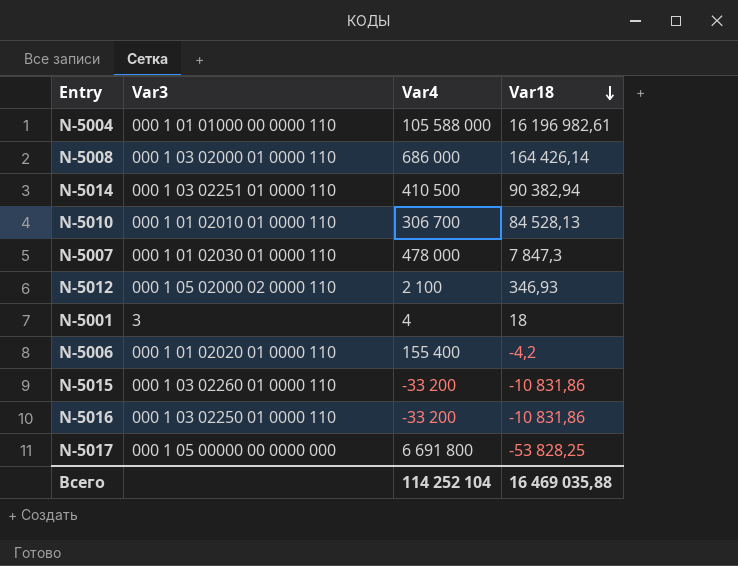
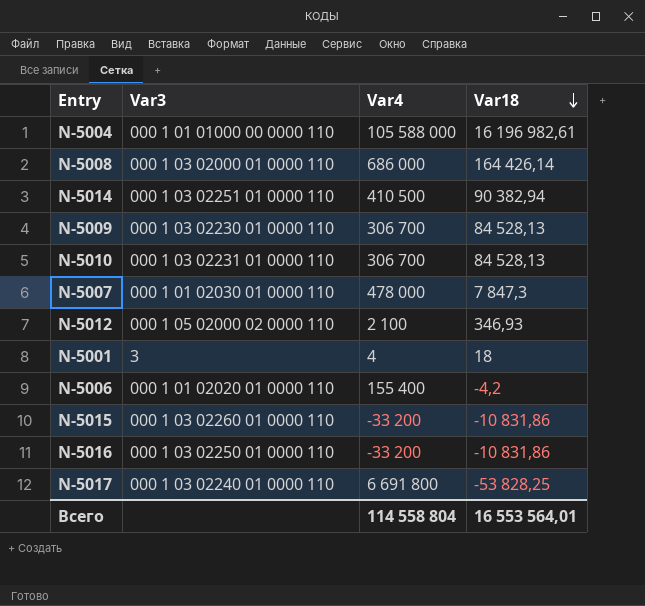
row N-5009: none -> 000 1 03 02230 01 0000 110 | 306 700 | 84 528,13
N-5010 | Var3: 000 1 01 02010 01 0000 110 -> 000 1 03 02231 01 0000 110
N-5017 | Var3: 000 1 05 00000 00 0000 000 -> 000 1 03 02240 01 0000 110
Всего | Var4: 114 252 104 -> 114 558 804
Всего | Var18: 16 469 035,88 -> 16 553 564,01

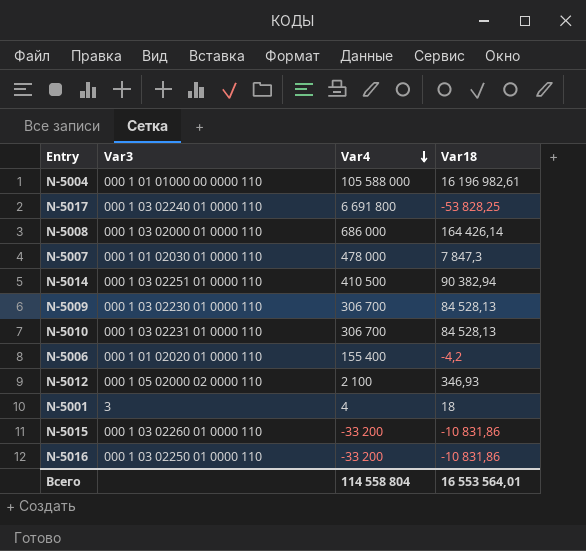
row order: Var18 descending -> Var4 descending

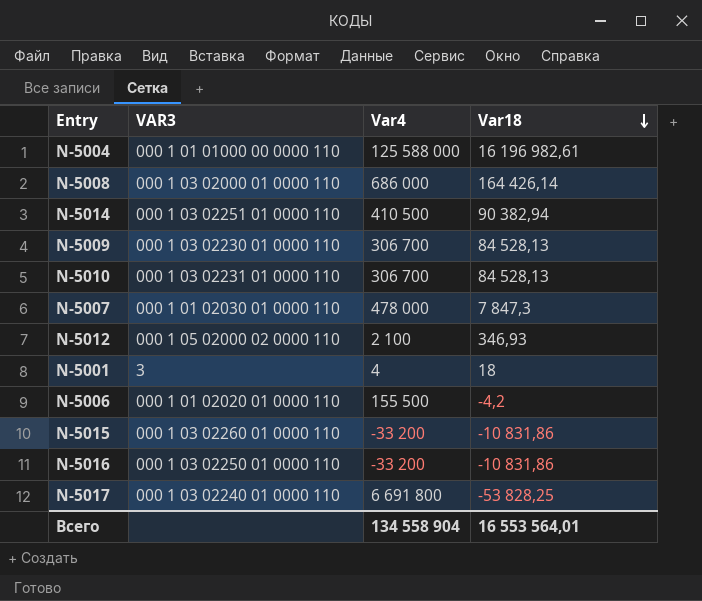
row order: Var4 descending -> Var18 descending
column name: Var3 -> VAR3
N-5004 | Var4: 105 588 000 -> 125 588 000
N-5006 | Var4: 155 400 -> 155 500
Всего | Var4: 114 558 804 -> 134 558 904

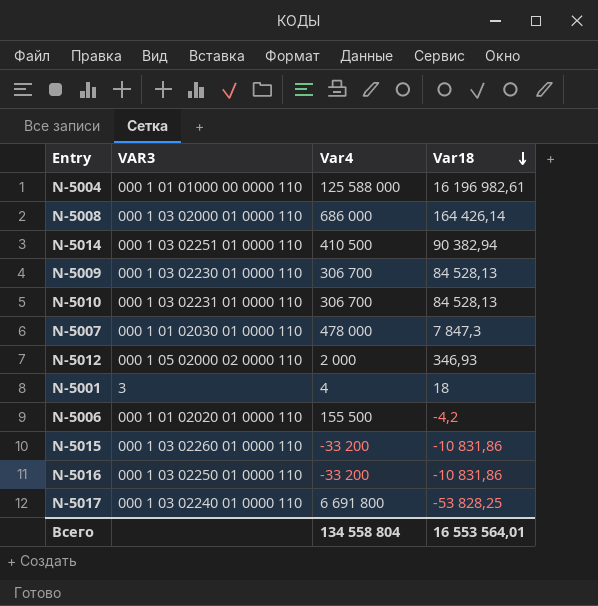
N-5012 | Var4: 2 100 -> 2 000
Всего | Var4: 134 558 904 -> 134 558 804

